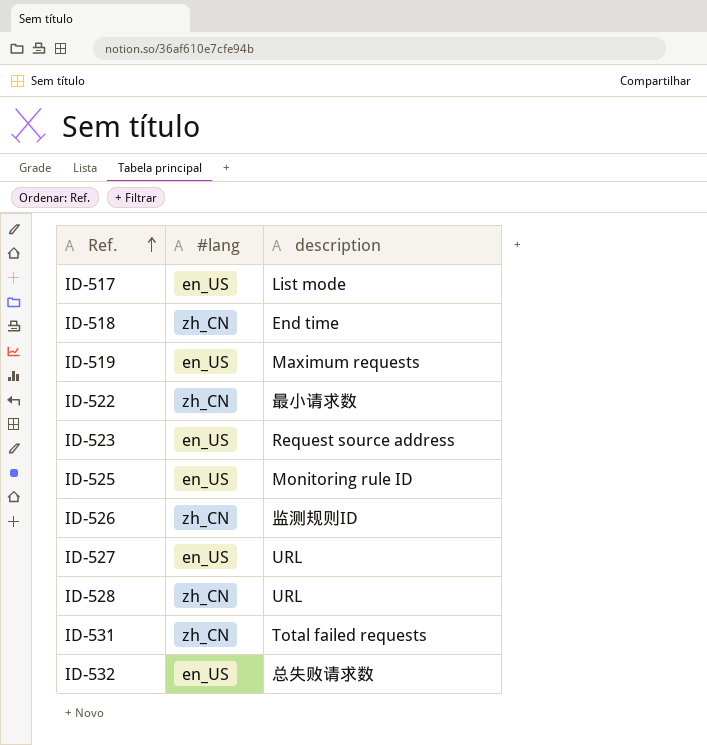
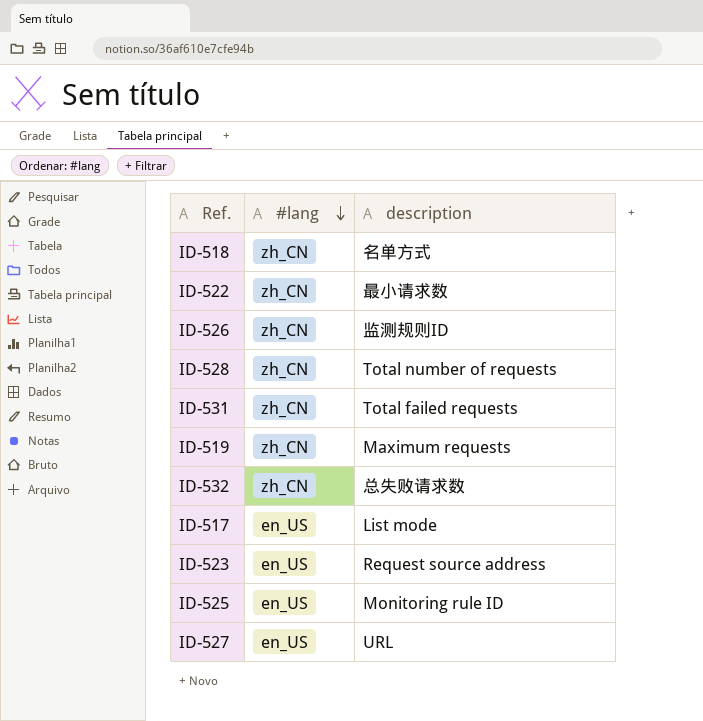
row order: Ref. ascending -> #lang descending
ID-518 | description: End time -> 名单方式
ID-528 | description: URL -> Total number of requests
ID-519 | #lang: en_US -> zh_CN
ID-532 | #lang: en_US -> zh_CN

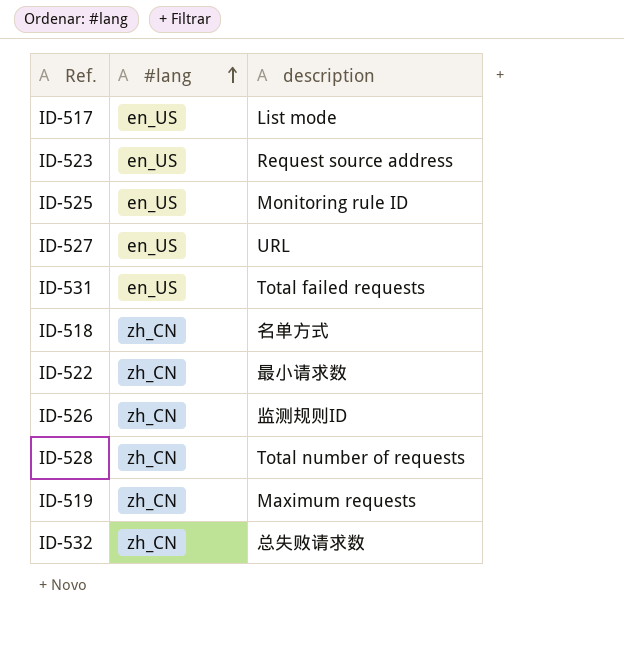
row order: #lang descending -> #lang ascending
ID-531 | #lang: zh_CN -> en_US

